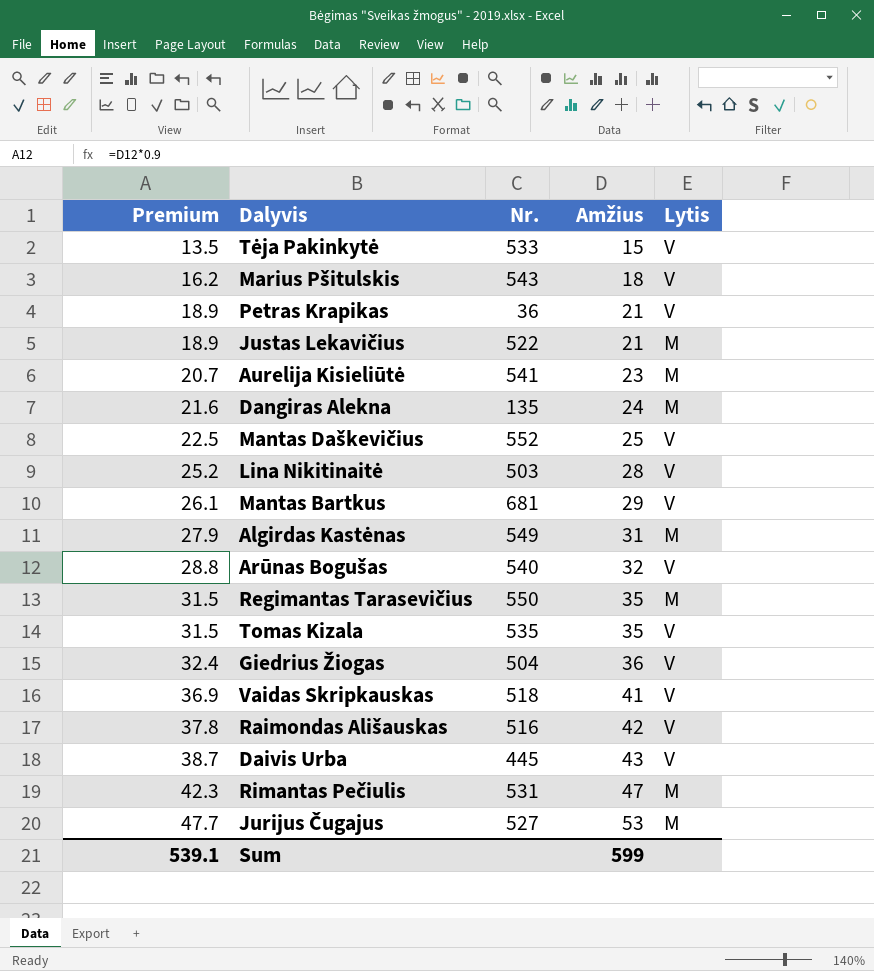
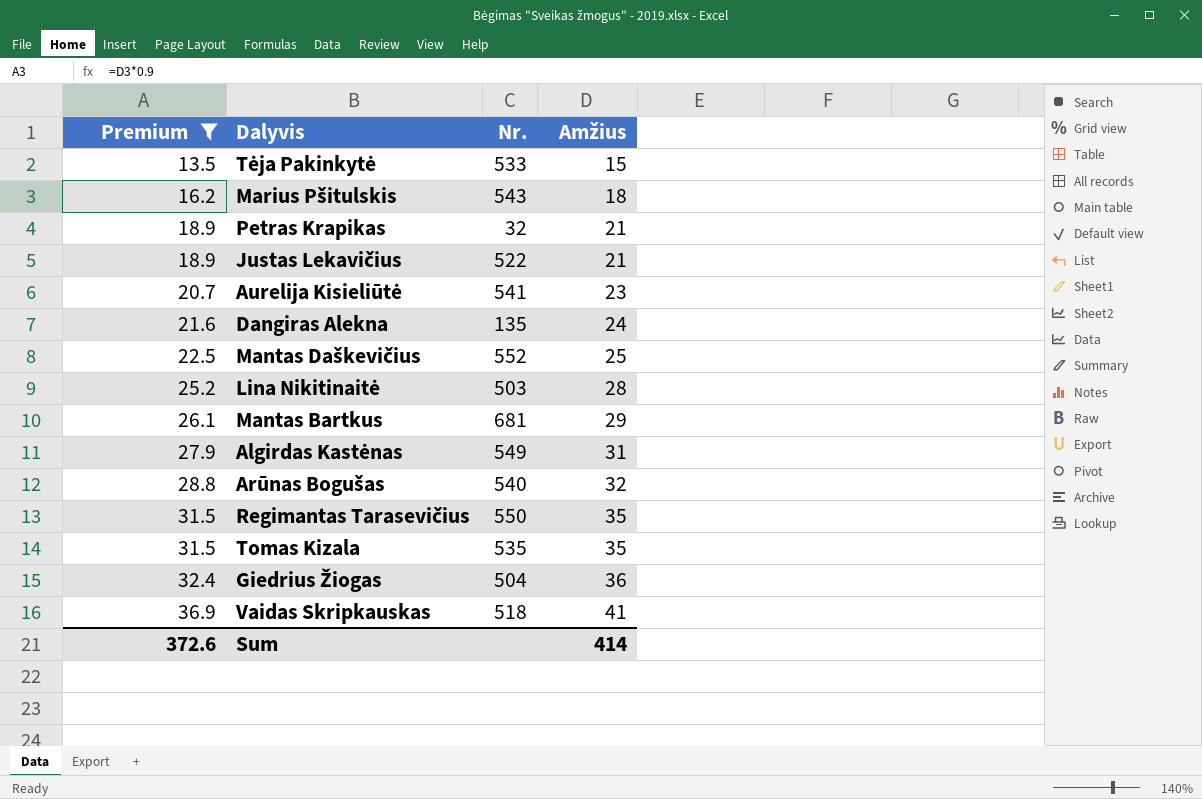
filter: none -> Premium <= 36.9
column Lytis | position: 5 -> none
Petras Krapikas | Nr.: 36 -> 32
Sum | Premium: 539.1 -> 372.6
Sum | Amžius: 599 -> 414

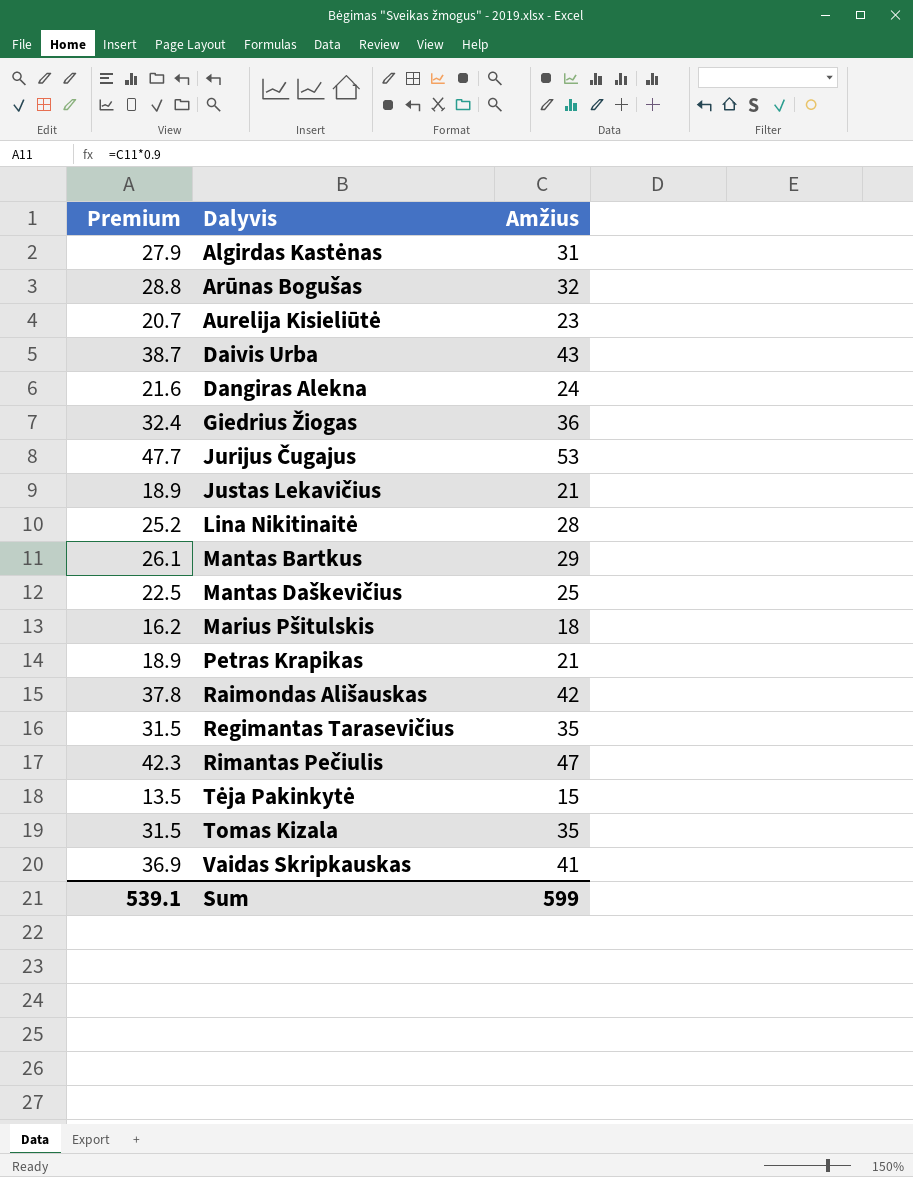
filter: Premium <= 36.9 -> none
row order: Premium ascending -> Dalyvis ascending
column Nr. | position: 3 -> none
Sum | Premium: 372.6 -> 539.1
Sum | Amžius: 414 -> 599

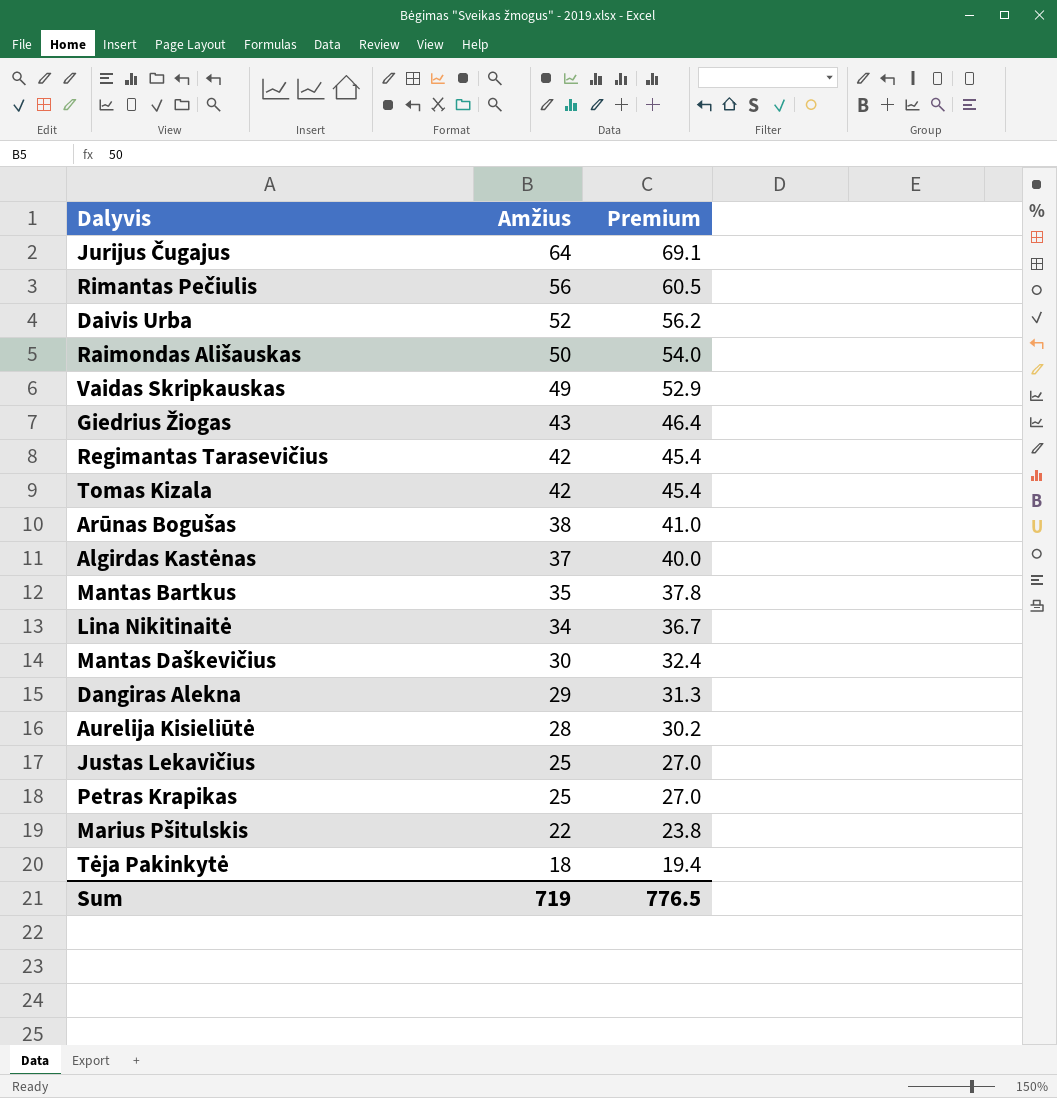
row order: Dalyvis ascending -> Amžius descending
column Premium | formula: [Amžius] * 0.9 -> [Amžius] * 1.08
column Premium | position: 1 -> 3
Jurijus Čugajus | Amžius: 53 -> 64
Rimantas Pečiulis | Amžius: 47 -> 56
Daivis Urba | Amžius: 43 -> 52
Raimondas Ališauskas | Amžius: 42 -> 50
Vaidas Skripkauskas | Amžius: 41 -> 49
Giedrius Žiogas | Amžius: 36 -> 43
Regimantas Tarasevičius | Amžius: 35 -> 42
Tomas Kizala | Amžius: 35 -> 42
Arūnas Bogušas | Amžius: 32 -> 38
Algirdas Kastėnas | Amžius: 31 -> 37
Mantas Bartkus | Amžius: 29 -> 35
Lina Nikitinaitė | Amžius: 28 -> 34
Mantas Daškevičius | Amžius: 25 -> 30
Dangiras Alekna | Amžius: 24 -> 29
Aurelija Kisieliūtė | Amžius: 23 -> 28
Justas Lekavičius | Amžius: 21 -> 25
Petras Krapikas | Amžius: 21 -> 25
Marius Pšitulskis | Amžius: 18 -> 22
Tėja Pakinkytė | Amžius: 15 -> 18
Sum | Amžius: 599 -> 719
Sum | Premium: 539.1 -> 776.5

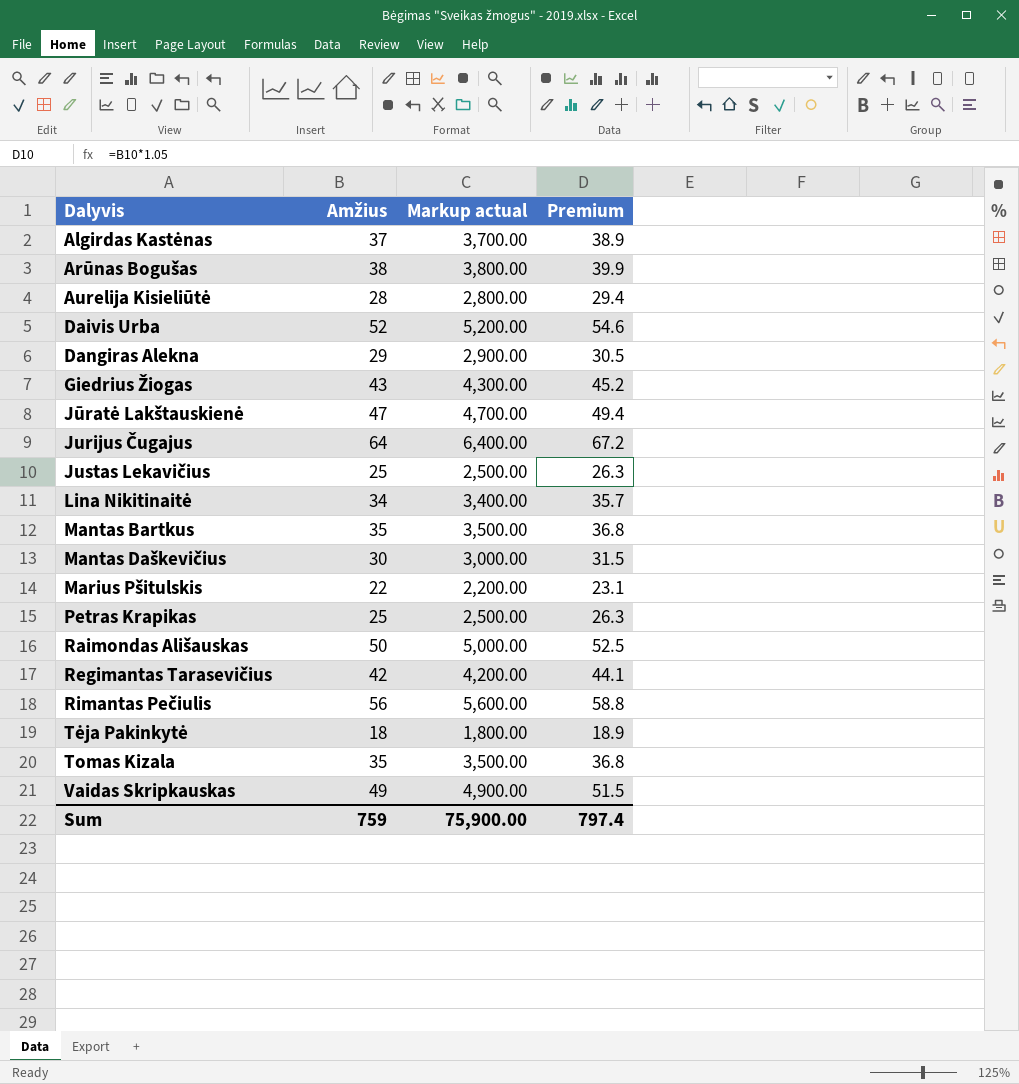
row order: Amžius descending -> Dalyvis ascending
column Markup actual | formula: none -> [Amžius] * 100
column Premium | formula: [Amžius] * 1.08 -> [Amžius] * 1.05
row Jūratė Lakštauskienė: none -> 47 | 4,700.00 | 49.4
Tomas Kizala | Amžius: 42 -> 35
Sum | Amžius: 719 -> 759
Sum | Premium: 776.5 -> 797.4

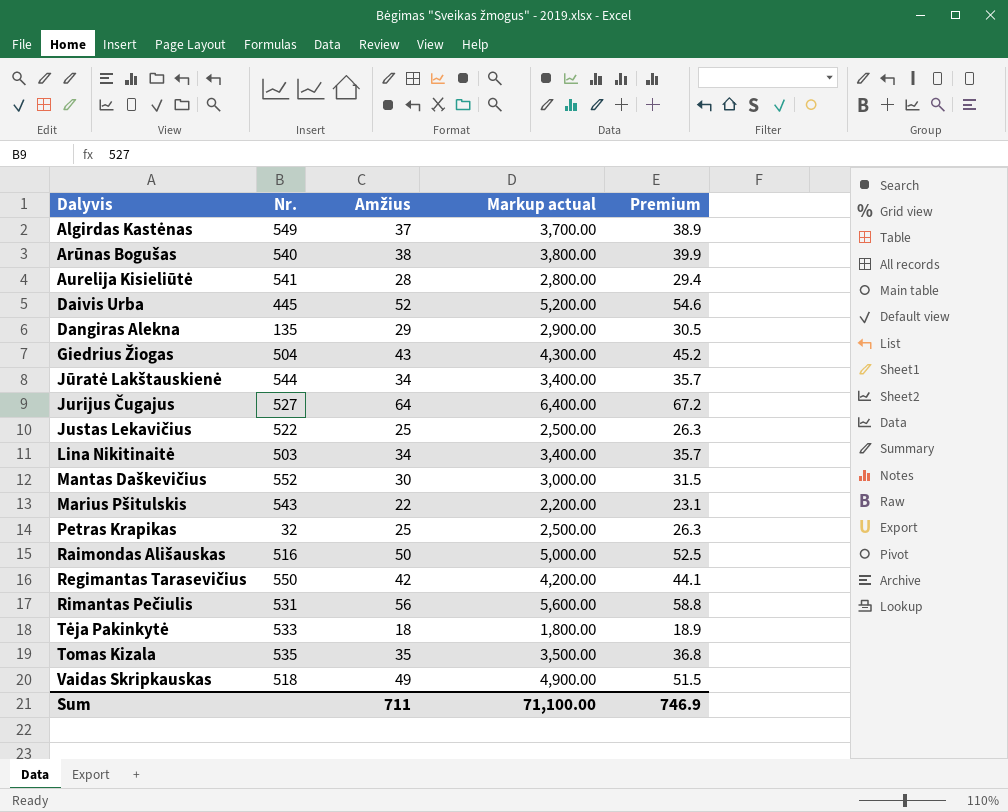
column Nr. | position: none -> 2
row Mantas Bartkus: 35 | 3,500.00 | 36.8 -> none
Jūratė Lakštauskienė | Amžius: 47 -> 34
Jūratė Lakštauskienė | Markup actual: 4,700.00 -> 3,400.00
Jūratė Lakštauskienė | Premium: 49.4 -> 35.7
Sum | Amžius: 759 -> 711
Sum | Markup actual: 75,900.00 -> 71,100.00
Sum | Premium: 797.4 -> 746.9

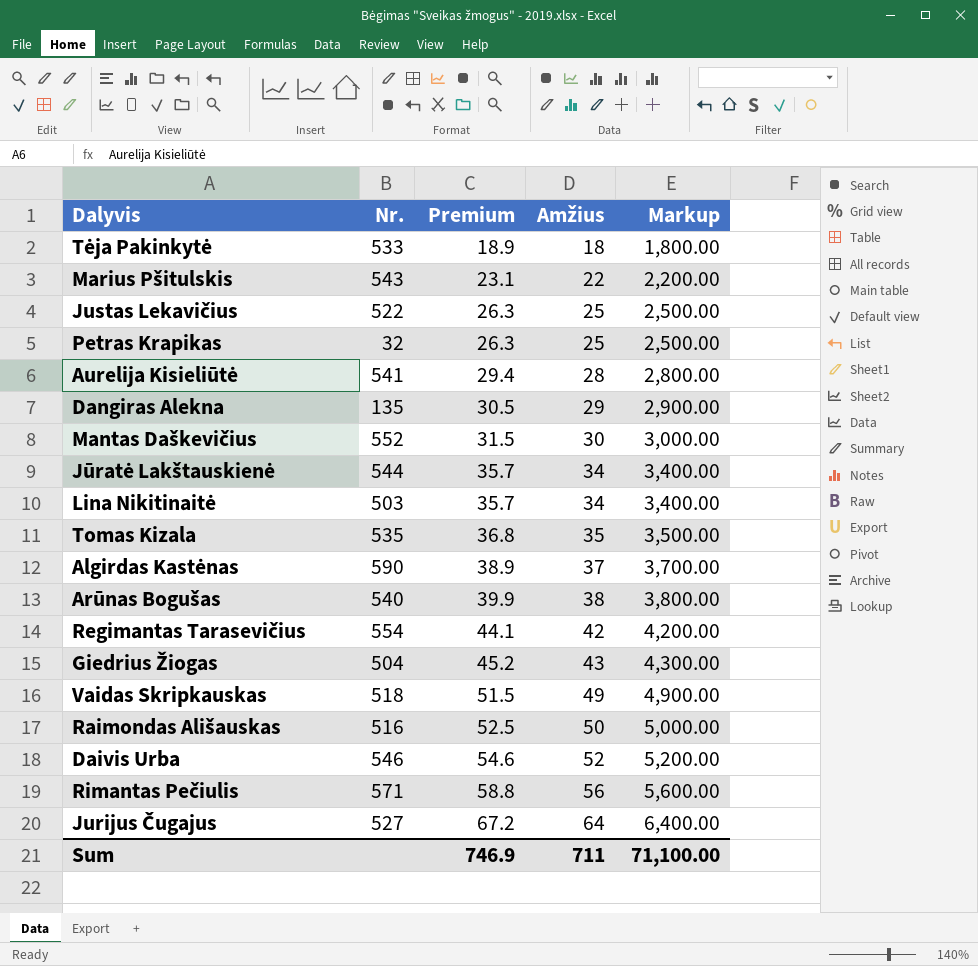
row order: Dalyvis ascending -> Premium ascending
column Premium | position: 5 -> 3
column name: Markup actual -> Markup
Algirdas Kastėnas | Nr.: 549 -> 590
Regimantas Tarasevičius | Nr.: 550 -> 554
Daivis Urba | Nr.: 445 -> 546
Rimantas Pečiulis | Nr.: 531 -> 571

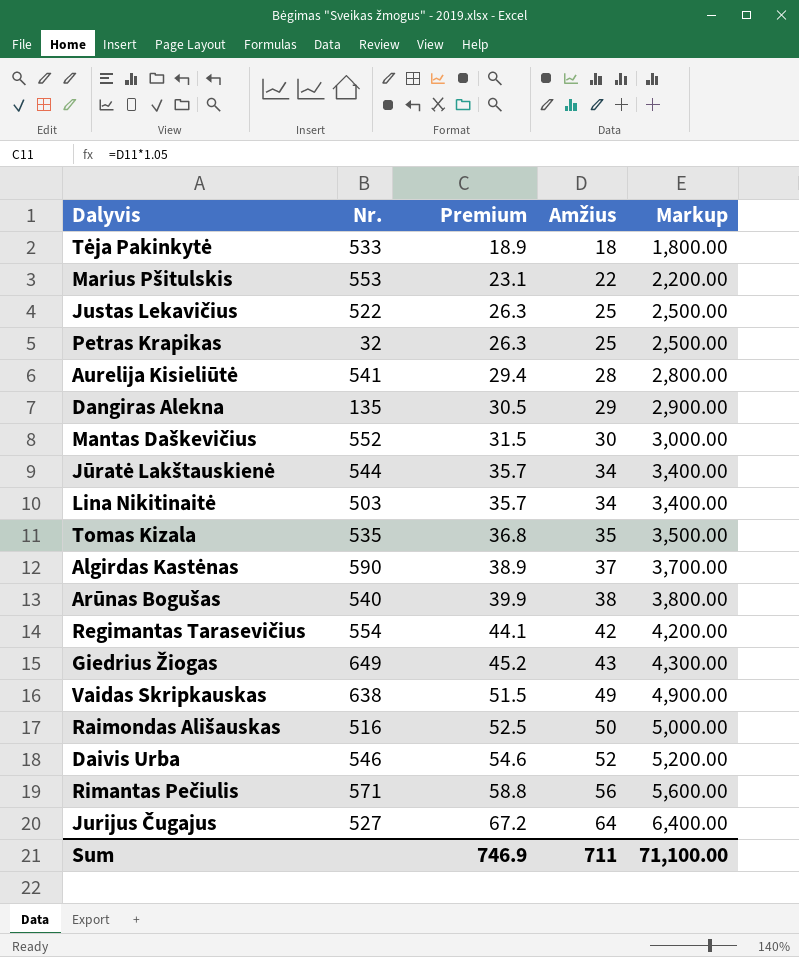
Marius Pšitulskis | Nr.: 543 -> 553
Giedrius Žiogas | Nr.: 504 -> 649
Vaidas Skripkauskas | Nr.: 518 -> 638

